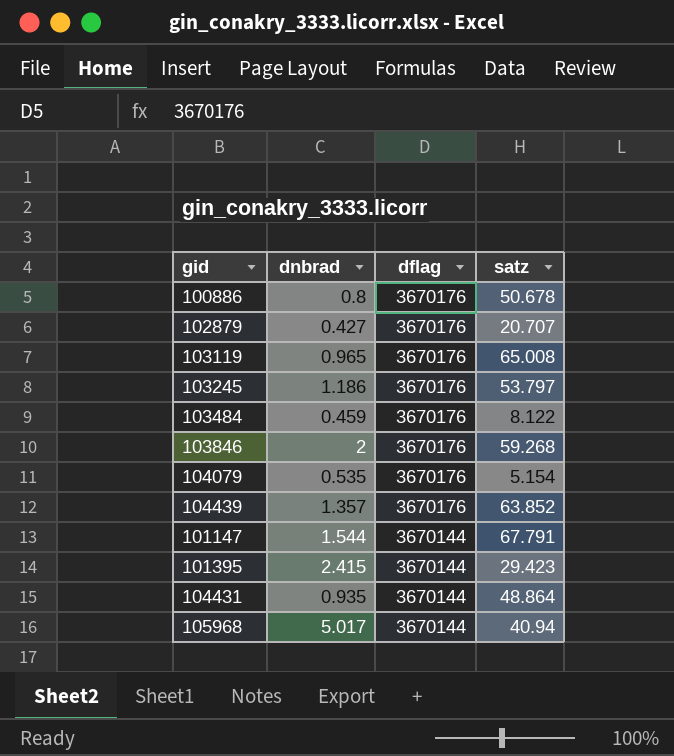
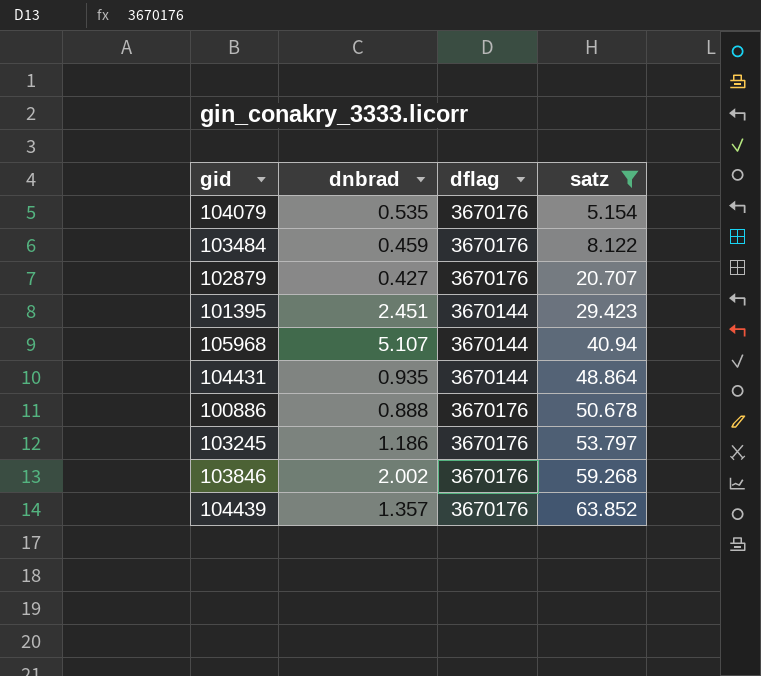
filter: none -> satz <= 63.852
row order: dflag descending -> satz ascending
101395 | dnbrad: 2.415 -> 2.451
105968 | dnbrad: 5.017 -> 5.107
100886 | dnbrad: 0.8 -> 0.888
103846 | dnbrad: 2 -> 2.002

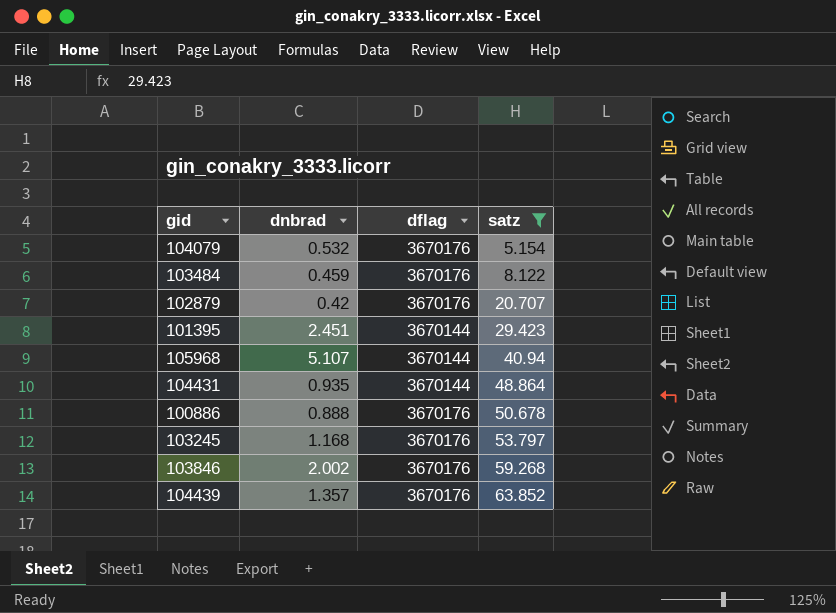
104079 | dnbrad: 0.535 -> 0.532
102879 | dnbrad: 0.427 -> 0.42
103245 | dnbrad: 1.186 -> 1.168

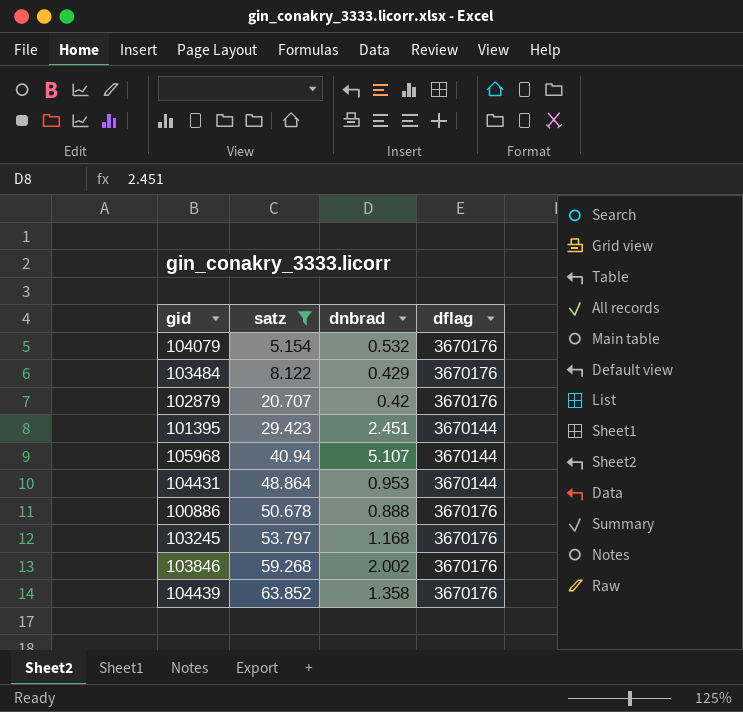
column satz | position: 4 -> 2
103484 | dnbrad: 0.459 -> 0.429
104431 | dnbrad: 0.935 -> 0.953
104439 | dnbrad: 1.357 -> 1.358

